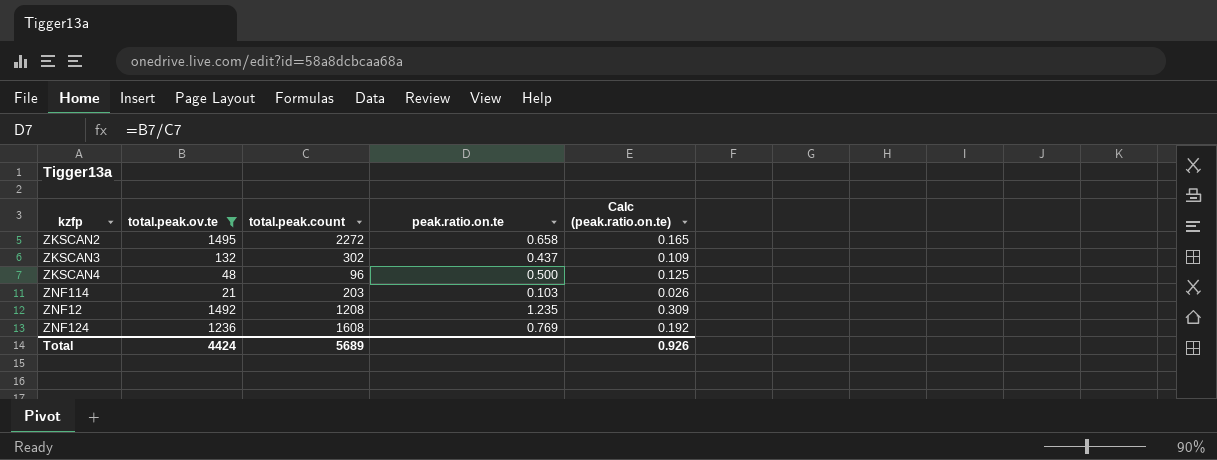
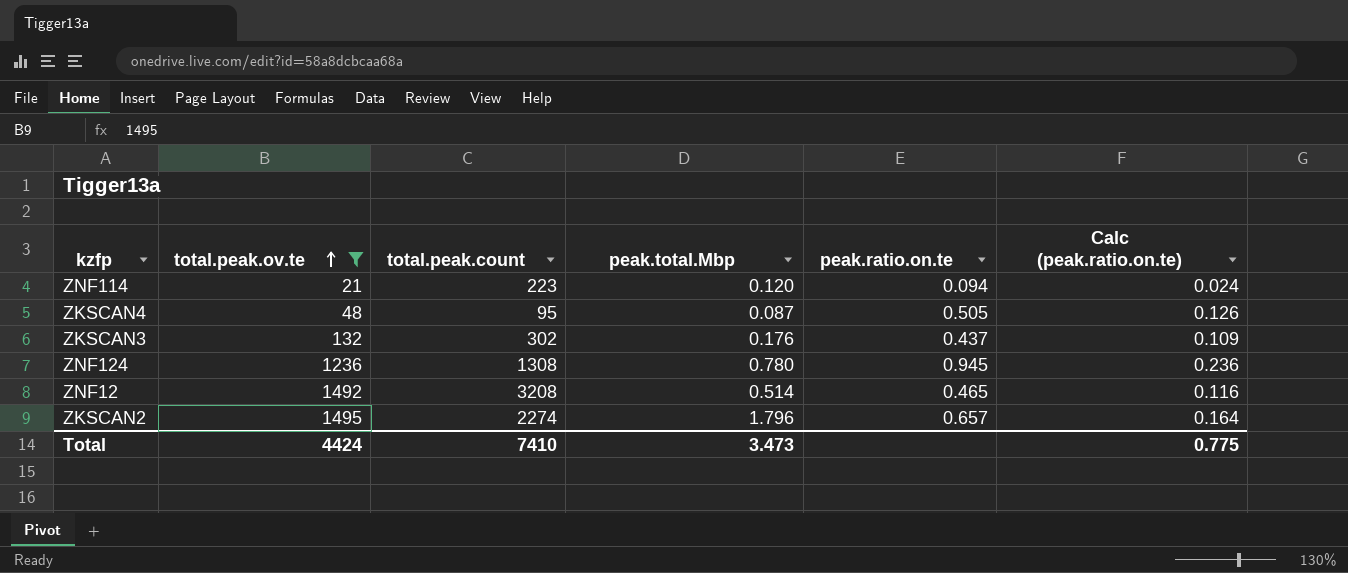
row order: none -> total.peak.ov.te ascending
column peak.total.Mbp | position: none -> 4
ZNF114 | total.peak.count: 203 -> 223
ZNF114 | peak.ratio.on.te: 0.103 -> 0.094
ZNF114 | Calc (peak.ratio.on.te): 0.026 -> 0.024
ZKSCAN4 | total.peak.count: 96 -> 95
ZKSCAN4 | peak.ratio.on.te: 0.500 -> 0.505
ZKSCAN4 | Calc (peak.ratio.on.te): 0.125 -> 0.126
ZNF124 | total.peak.count: 1608 -> 1308
ZNF124 | peak.ratio.on.te: 0.769 -> 0.945
ZNF124 | Calc (peak.ratio.on.te): 0.192 -> 0.236
ZNF12 | total.peak.count: 1208 -> 3208
ZNF12 | peak.ratio.on.te: 1.235 -> 0.465
ZNF12 | Calc (peak.ratio.on.te): 0.309 -> 0.116
ZKSCAN2 | total.peak.count: 2272 -> 2274
ZKSCAN2 | peak.ratio.on.te: 0.658 -> 0.657
ZKSCAN2 | Calc (peak.ratio.on.te): 0.165 -> 0.164
Total | total.peak.count: 5689 -> 7410
Total | Calc (peak.ratio.on.te): 0.926 -> 0.775

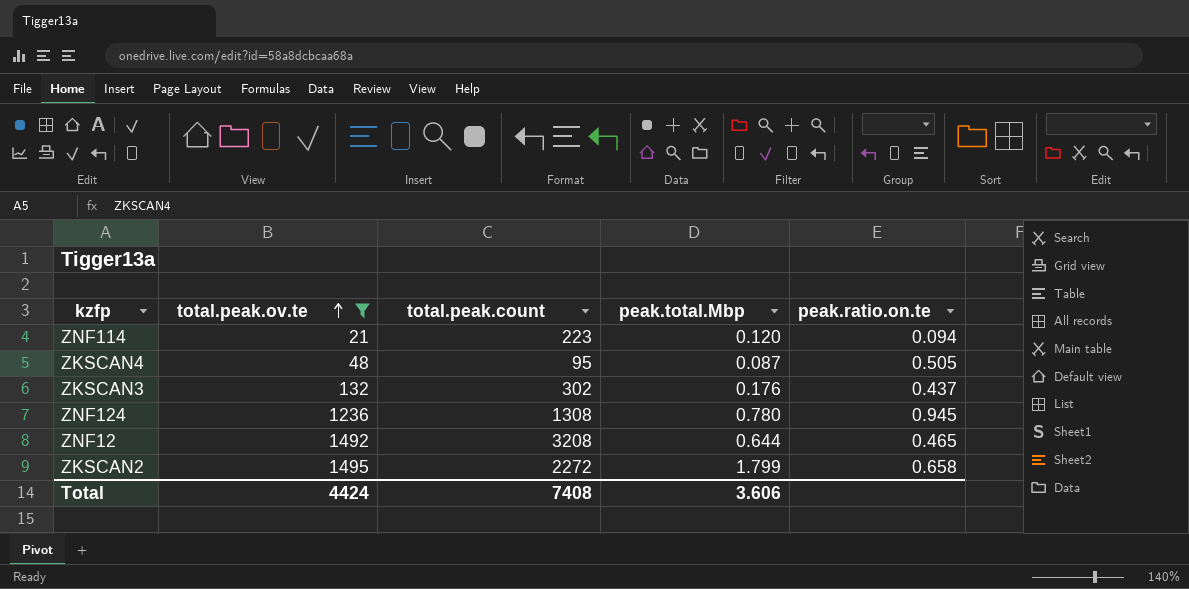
column Calc (peak.ratio.on.te) | formula: [peak.ratio.on.te] * 0.25 -> none
ZNF12 | peak.total.Mbp: 0.514 -> 0.644
ZKSCAN2 | total.peak.count: 2274 -> 2272
ZKSCAN2 | peak.total.Mbp: 1.796 -> 1.799
ZKSCAN2 | peak.ratio.on.te: 0.657 -> 0.658
Total | total.peak.count: 7410 -> 7408
Total | peak.total.Mbp: 3.473 -> 3.606

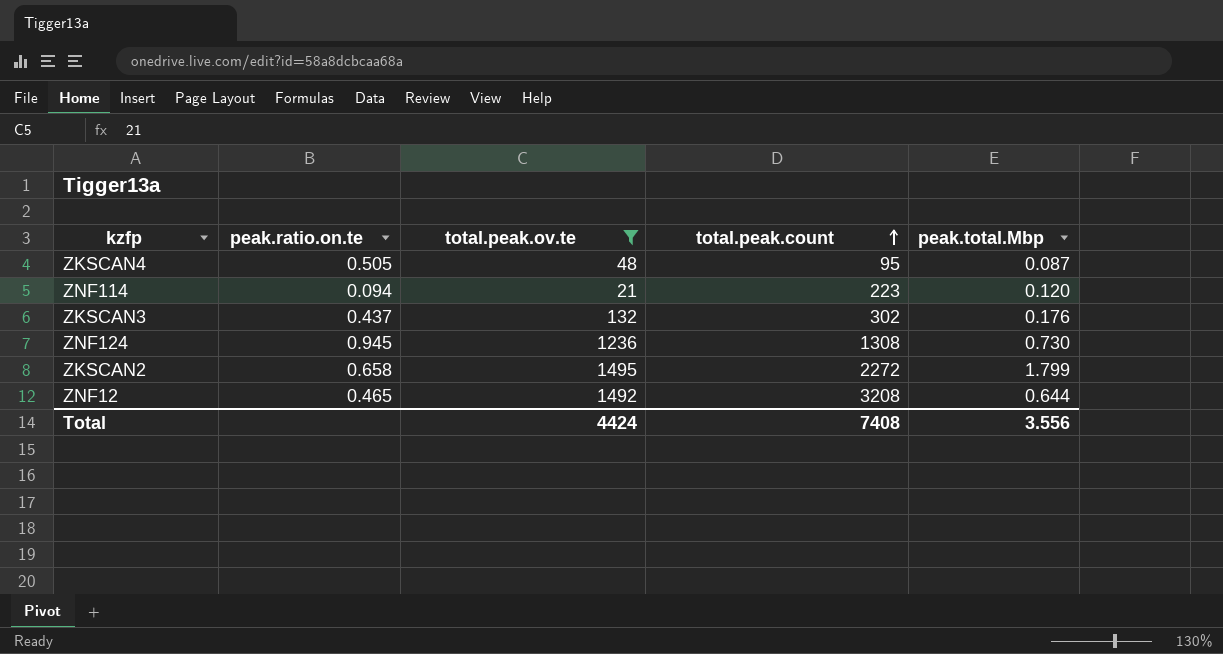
row order: total.peak.ov.te ascending -> total.peak.count ascending
column peak.ratio.on.te | position: 5 -> 2
ZNF124 | peak.total.Mbp: 0.780 -> 0.730
Total | peak.total.Mbp: 3.606 -> 3.556

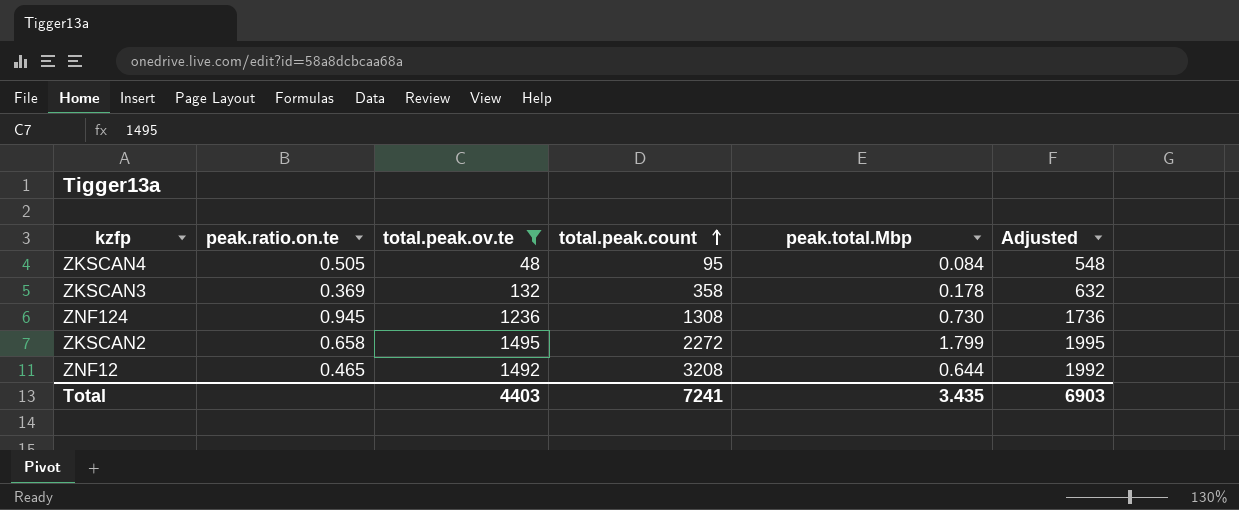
column Adjusted | formula: none -> [total.peak.ov.te] + 500
row ZNF114: 0.094 | 21 | 223 | 0.120 -> none
ZKSCAN4 | peak.total.Mbp: 0.087 -> 0.084
ZKSCAN3 | peak.ratio.on.te: 0.437 -> 0.369
ZKSCAN3 | total.peak.count: 302 -> 358
ZKSCAN3 | peak.total.Mbp: 0.176 -> 0.178
Total | total.peak.ov.te: 4424 -> 4403
Total | total.peak.count: 7408 -> 7241
Total | peak.total.Mbp: 3.556 -> 3.435

